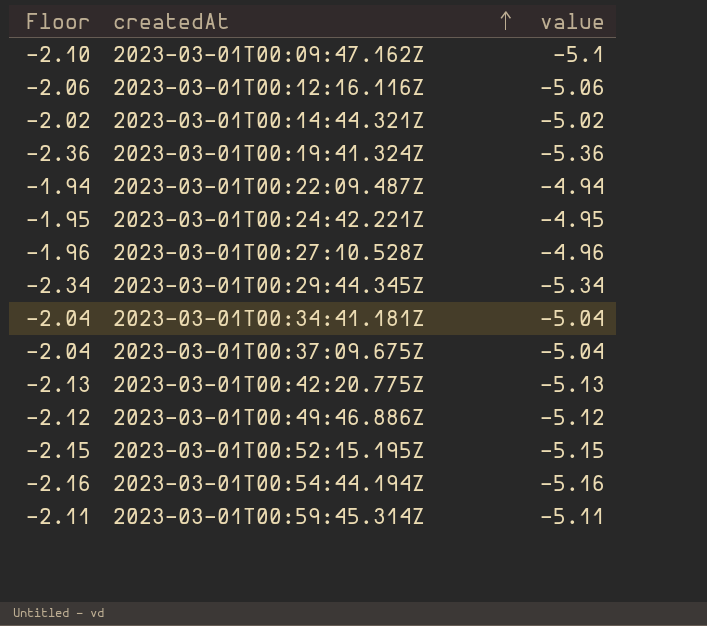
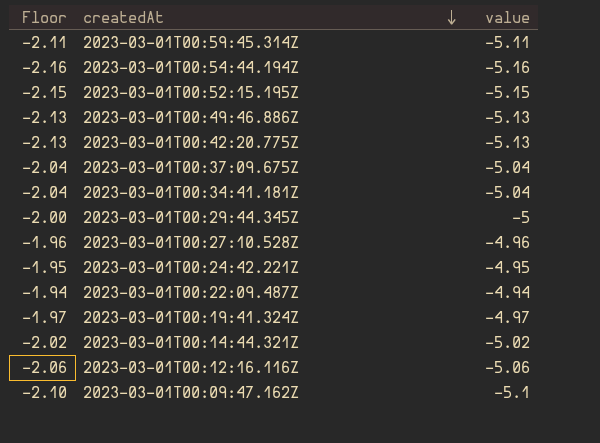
row order: createdAt ascending -> createdAt descending
2023-03-01T00:49:46.886Z | Floor: -2.12 -> -2.13
2023-03-01T00:49:46.886Z | value: -5.12 -> -5.13
2023-03-01T00:29:44.345Z | Floor: -2.34 -> -2.00
2023-03-01T00:29:44.345Z | value: -5.34 -> -5
2023-03-01T00:19:41.324Z | Floor: -2.36 -> -1.97
2023-03-01T00:19:41.324Z | value: -5.36 -> -4.97

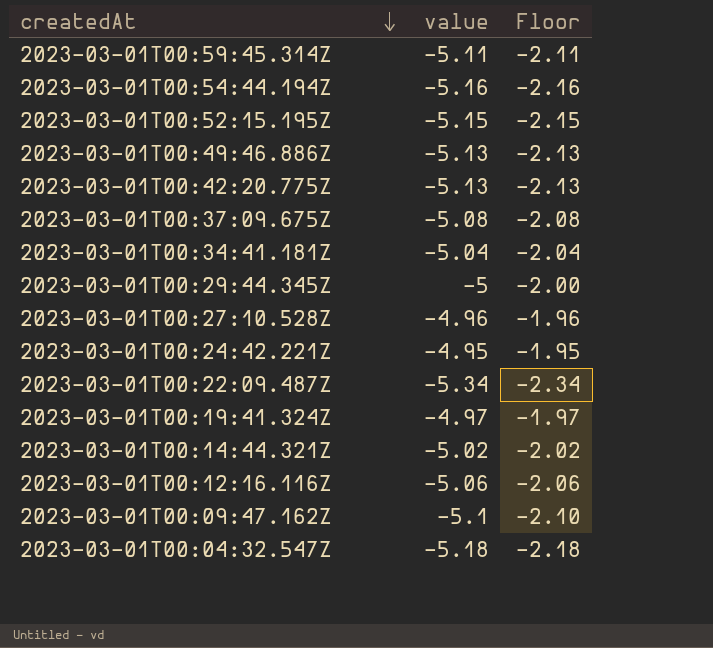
column Floor | position: 1 -> 3
2023-03-01T00:37:09.675Z | value: -5.04 -> -5.08
2023-03-01T00:37:09.675Z | Floor: -2.04 -> -2.08
2023-03-01T00:22:09.487Z | value: -4.94 -> -5.34
2023-03-01T00:22:09.487Z | Floor: -1.94 -> -2.34
row 2023-03-01T00:04:32.547Z: none -> -5.18 | -2.18

